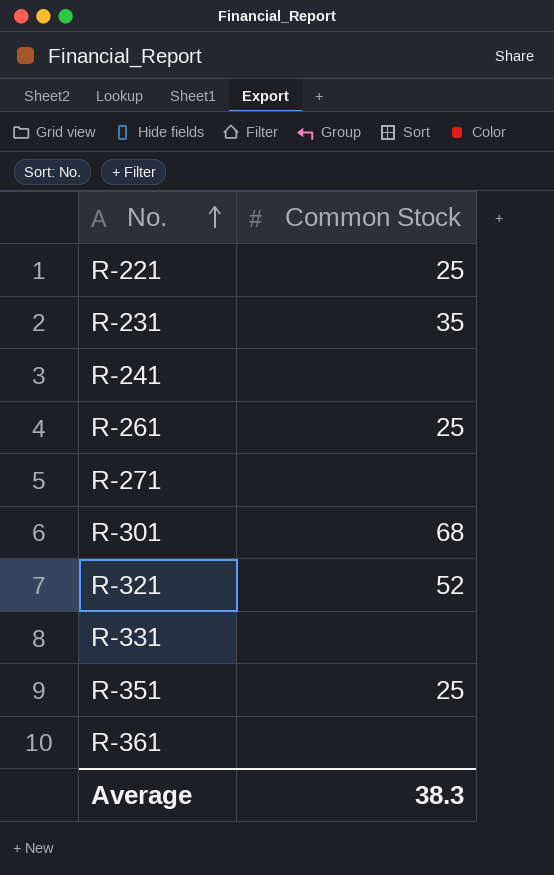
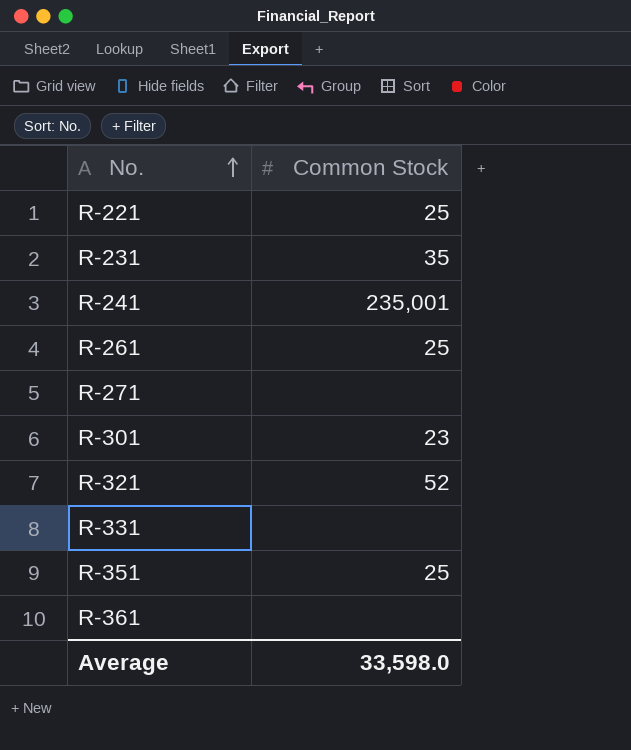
R-241 | Common Stock: none -> 235,001
R-301 | Common Stock: 68 -> 23
Average | Common Stock: 38.3 -> 33,598.0

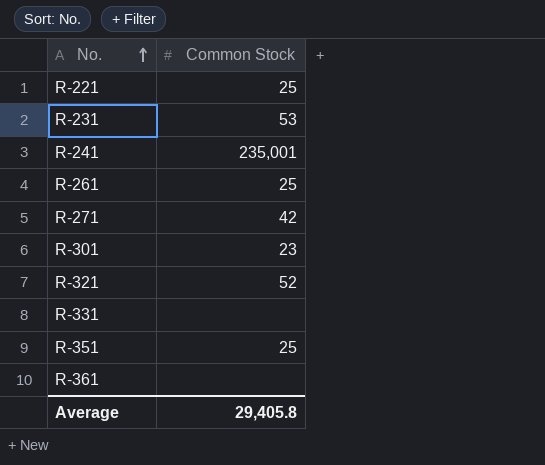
R-231 | Common Stock: 35 -> 53
R-271 | Common Stock: none -> 42
Average | Common Stock: 33,598.0 -> 29,405.8

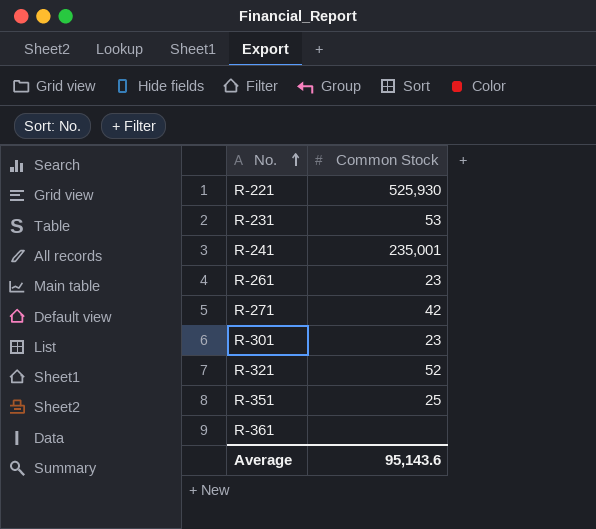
row R-331: none -> none
R-221 | Common Stock: 25 -> 525,930
R-261 | Common Stock: 25 -> 23
Average | Common Stock: 29,405.8 -> 95,143.6

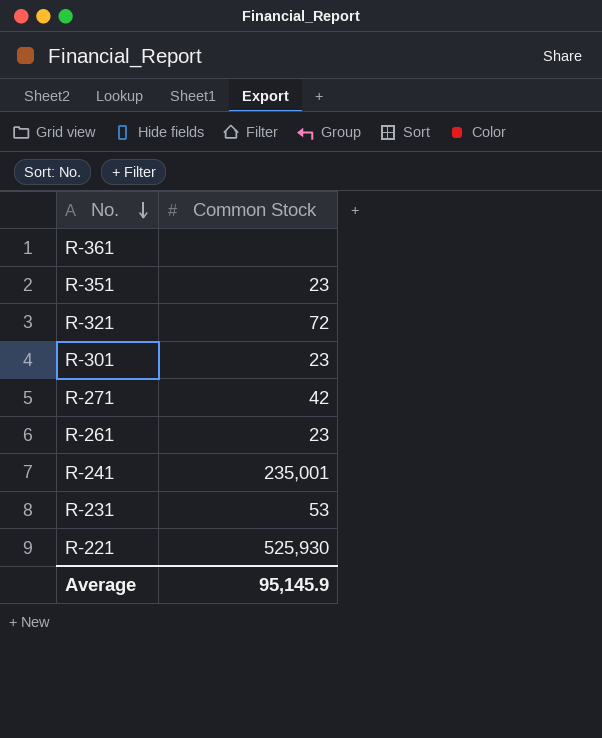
row order: No. ascending -> No. descending
R-351 | Common Stock: 25 -> 23
R-321 | Common Stock: 52 -> 72
Average | Common Stock: 95,143.6 -> 95,145.9

